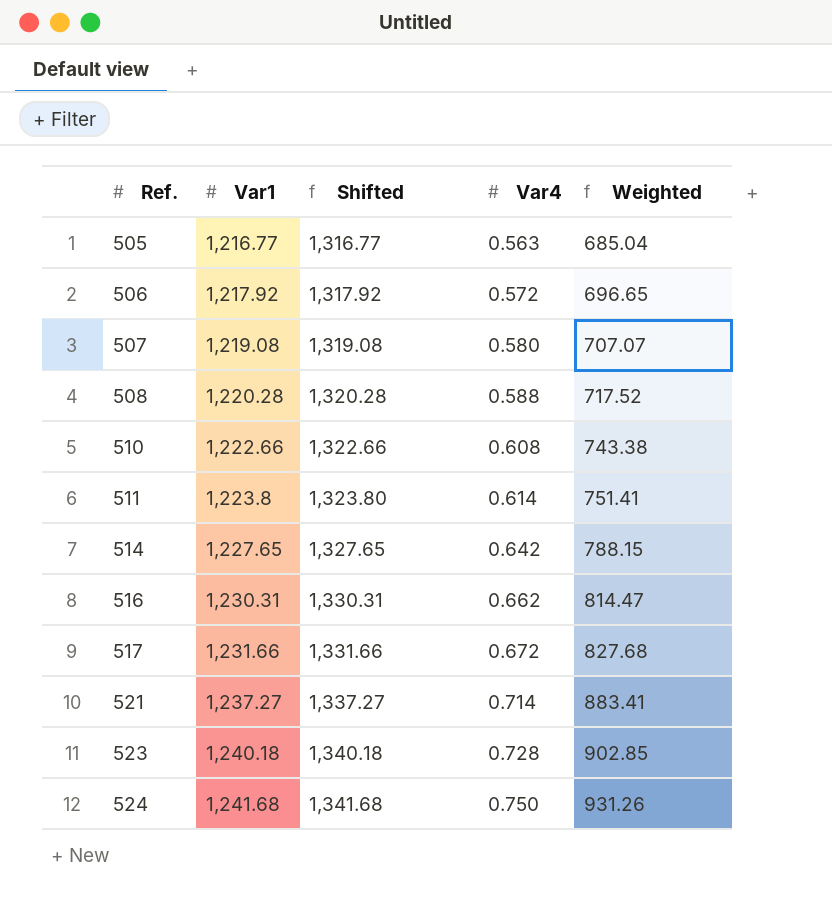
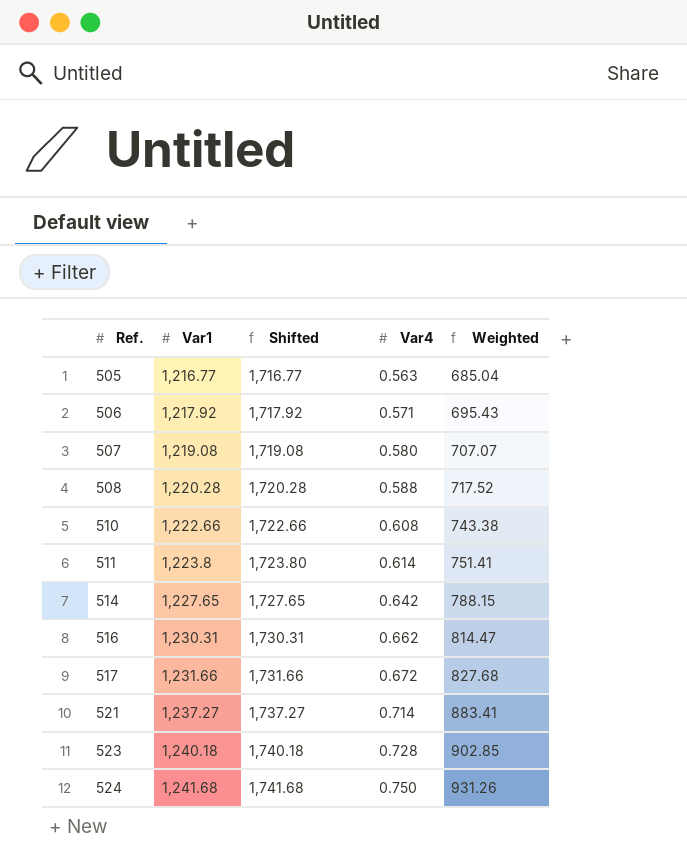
column Shifted | formula: [Var1] + 100 -> [Var1] + 500
506 | Var4: 0.572 -> 0.571
506 | Weighted: 696.65 -> 695.43

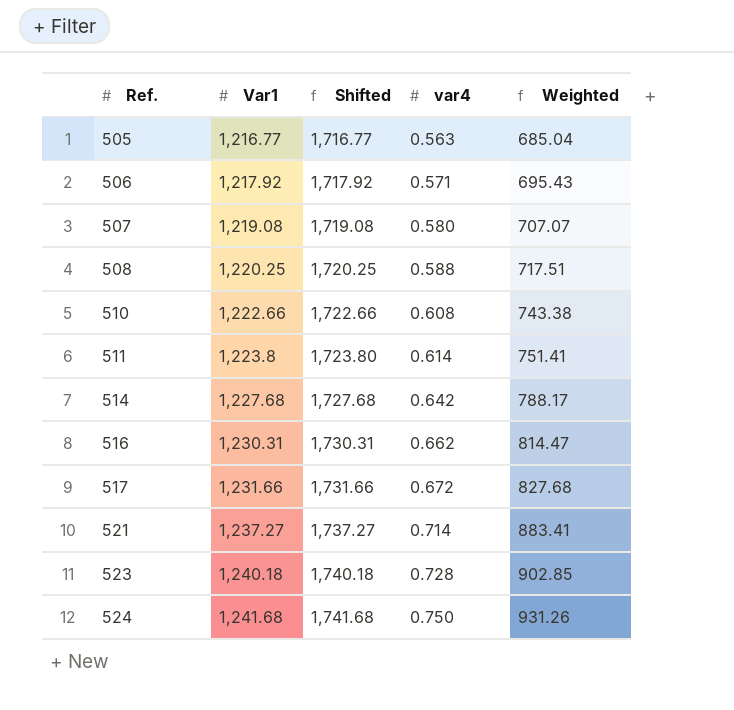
column name: Var4 -> var4
508 | Var1: 1,220.28 -> 1,220.25
508 | Shifted: 1,720.28 -> 1,720.25
508 | Weighted: 717.52 -> 717.51
514 | Var1: 1,227.65 -> 1,227.68
514 | Shifted: 1,727.65 -> 1,727.68
514 | Weighted: 788.15 -> 788.17

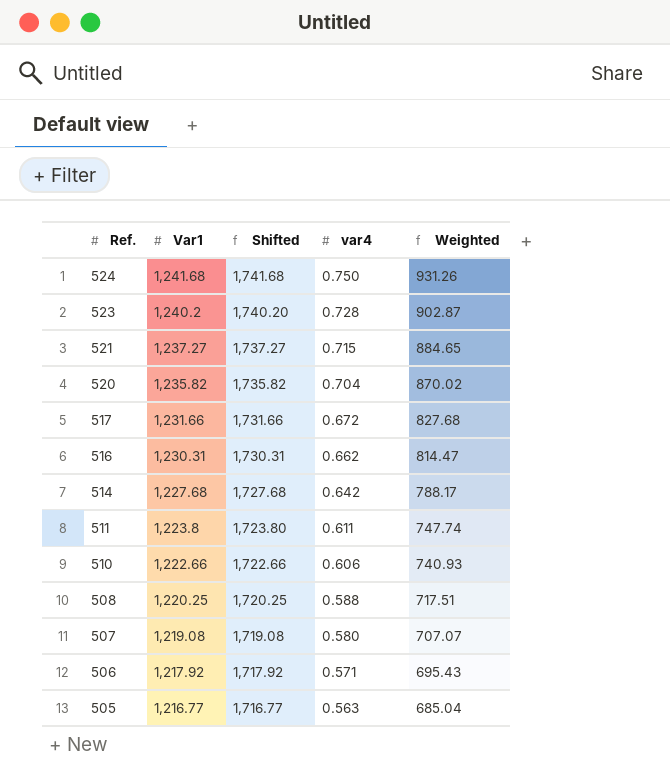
row order: Ref. ascending -> Ref. descending
523 | Var1: 1,240.18 -> 1,240.2
523 | Shifted: 1,740.18 -> 1,740.20
523 | Weighted: 902.85 -> 902.87
521 | var4: 0.714 -> 0.715
521 | Weighted: 883.41 -> 884.65
row 520: none -> 1,235.82 | 1,735.82 | 0.704 | 870.02
511 | var4: 0.614 -> 0.611
511 | Weighted: 751.41 -> 747.74
510 | var4: 0.608 -> 0.606
510 | Weighted: 743.38 -> 740.93

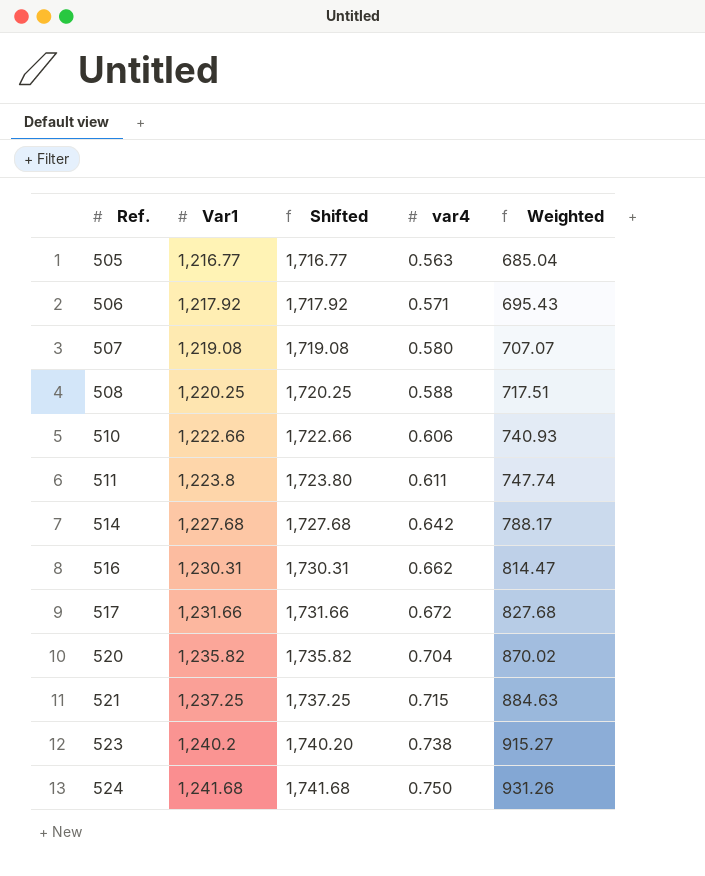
row order: Ref. descending -> Ref. ascending
521 | Var1: 1,237.27 -> 1,237.25
521 | Shifted: 1,737.27 -> 1,737.25
521 | Weighted: 884.65 -> 884.63
523 | var4: 0.728 -> 0.738
523 | Weighted: 902.87 -> 915.27

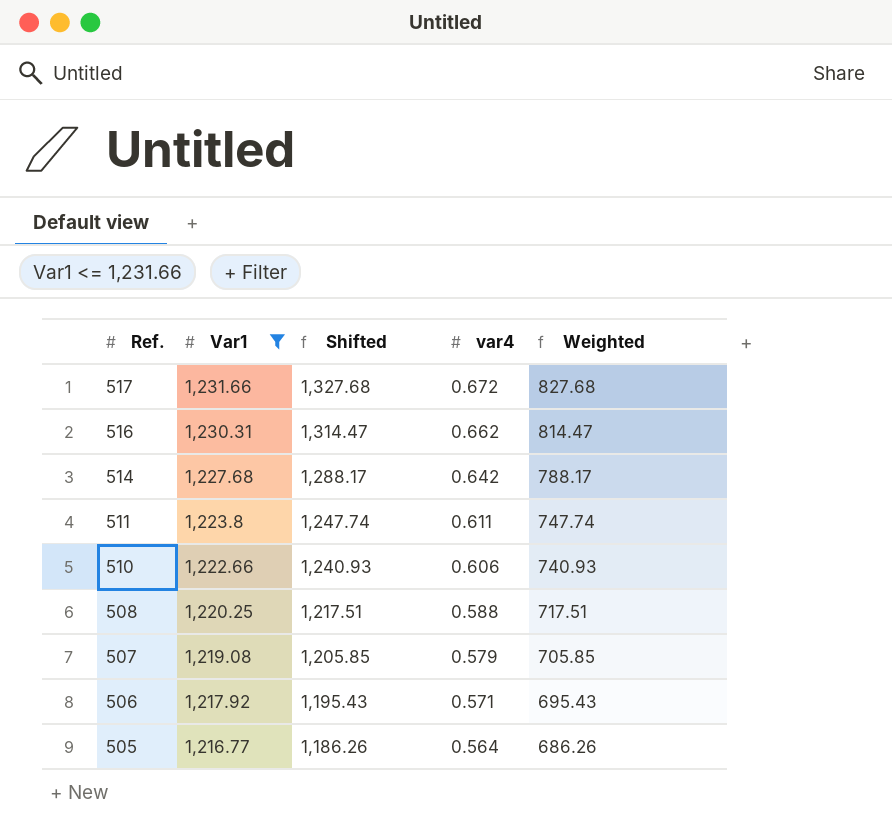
filter: none -> Var1 <= 1,231.66
row order: Ref. ascending -> Ref. descending
column Shifted | formula: [Var1] + 500 -> [Weighted] + 500
507 | var4: 0.580 -> 0.579
507 | Weighted: 707.07 -> 705.85
505 | var4: 0.563 -> 0.564
505 | Weighted: 685.04 -> 686.26

